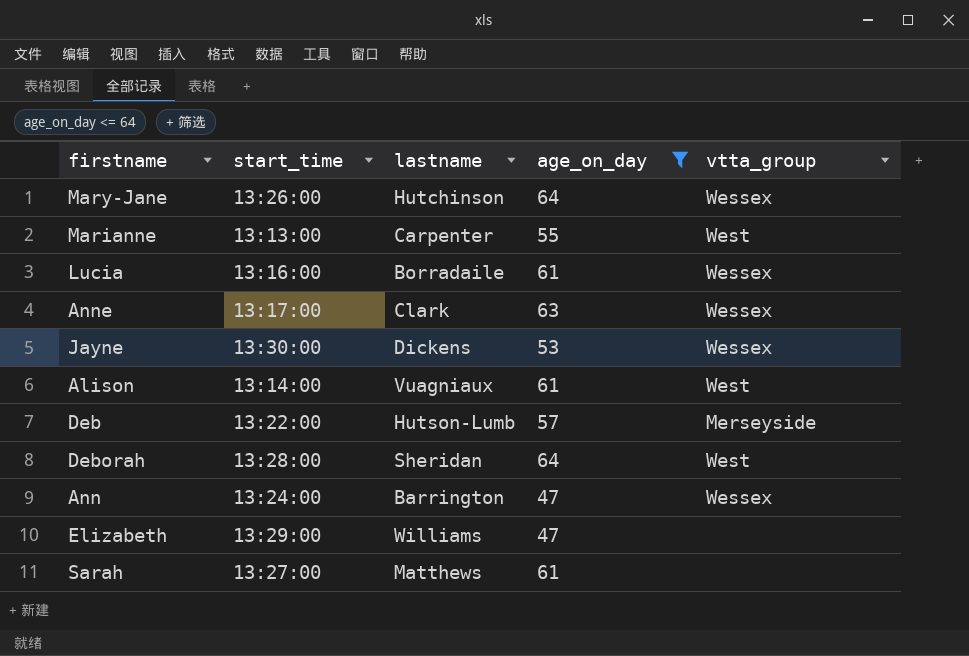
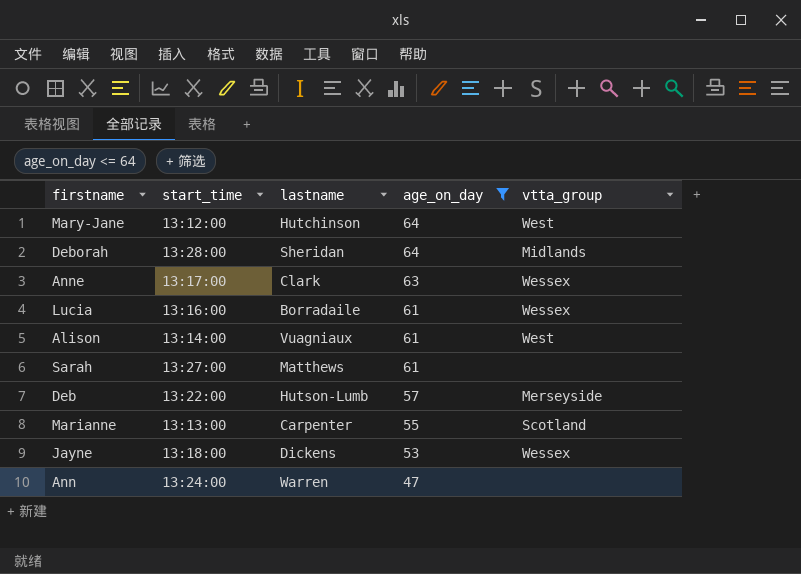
row order: none -> age_on_day descending
row Elizabeth: 13:29:00 | Williams | 47 | none -> none
Mary-Jane | start_time: 13:26:00 -> 13:12:00
Mary-Jane | vtta_group: Wessex -> West
Deborah | vtta_group: West -> Midlands
Marianne | vtta_group: West -> Scotland
Jayne | start_time: 13:30:00 -> 13:18:00
Ann | lastname: Barrington -> Warren
Ann | vtta_group: Wessex -> none

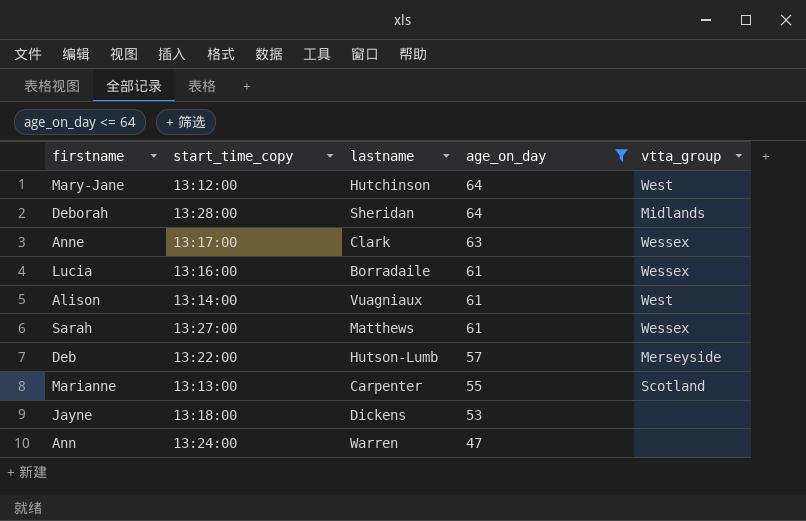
column name: start_time -> start_time_copy
Sarah | vtta_group: none -> Wessex
Jayne | vtta_group: Wessex -> none

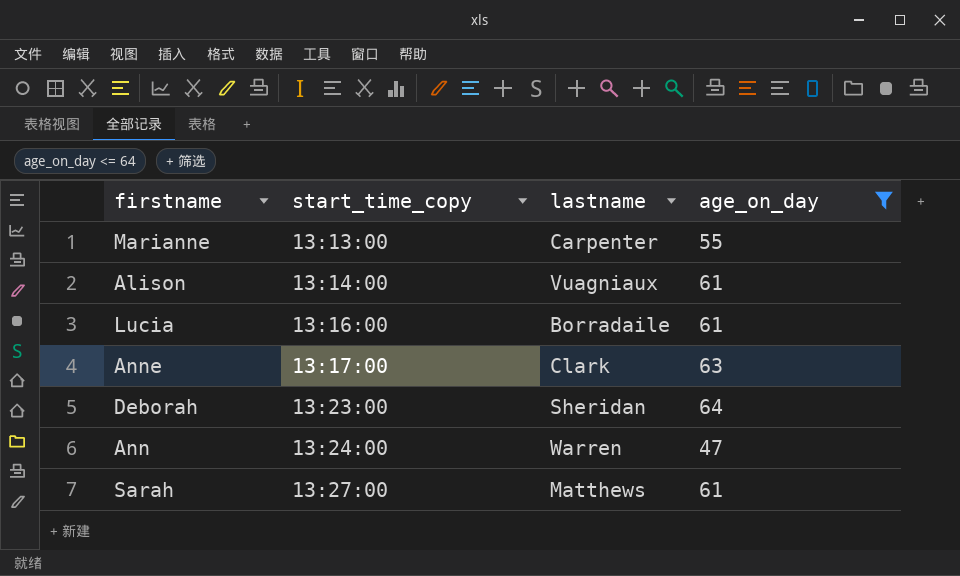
row order: age_on_day descending -> start_time_copy ascending
column vtta_group | position: 5 -> none
row Mary-Jane: 13:12:00 | Hutchinson | 64 | West -> none
row Deb: 13:22:00 | Hutson-Lumb | 57 | Merseyside -> none
row Jayne: 13:18:00 | Dickens | 53 | none -> none
Deborah | start_time_copy: 13:28:00 -> 13:23:00

